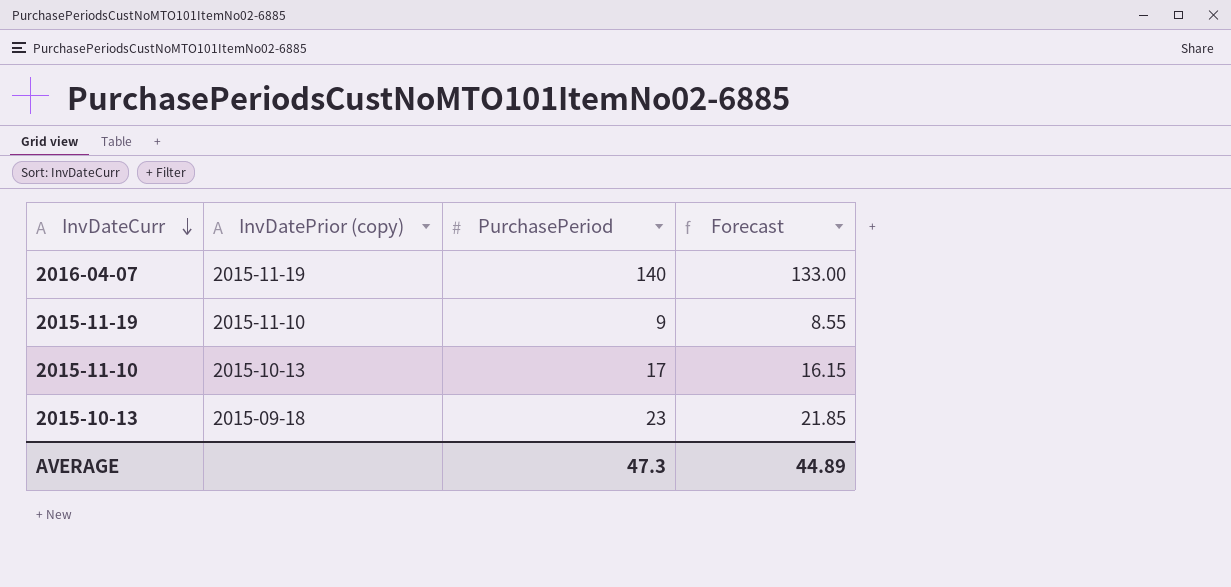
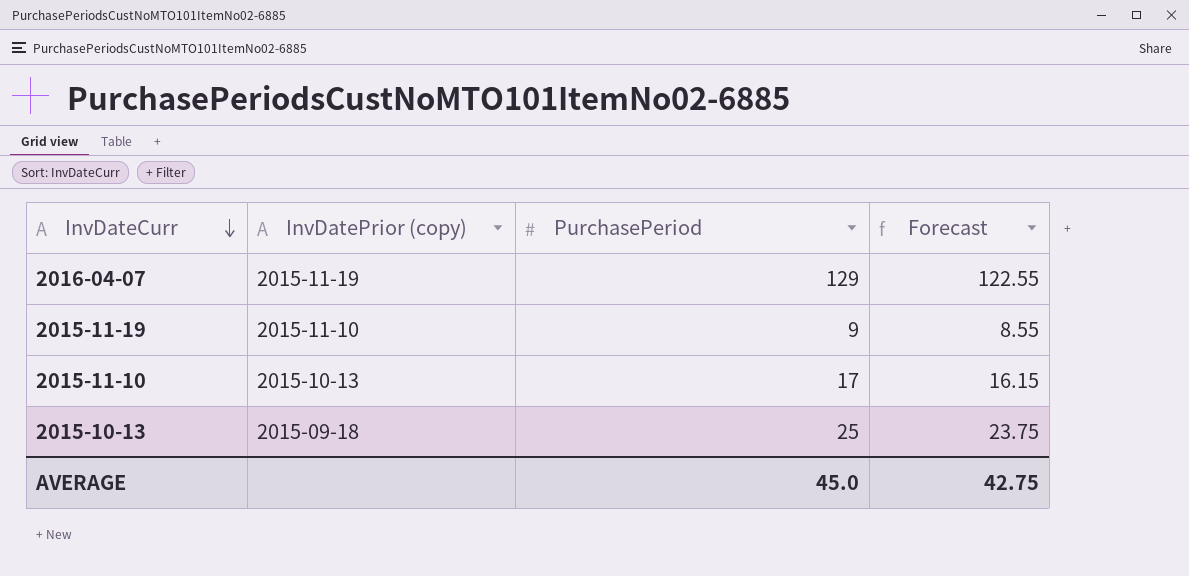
2016-04-07 | PurchasePeriod: 140 -> 129
2016-04-07 | Forecast: 133.00 -> 122.55
2015-10-13 | PurchasePeriod: 23 -> 25
2015-10-13 | Forecast: 21.85 -> 23.75
AVERAGE | PurchasePeriod: 47.3 -> 45.0
AVERAGE | Forecast: 44.89 -> 42.75

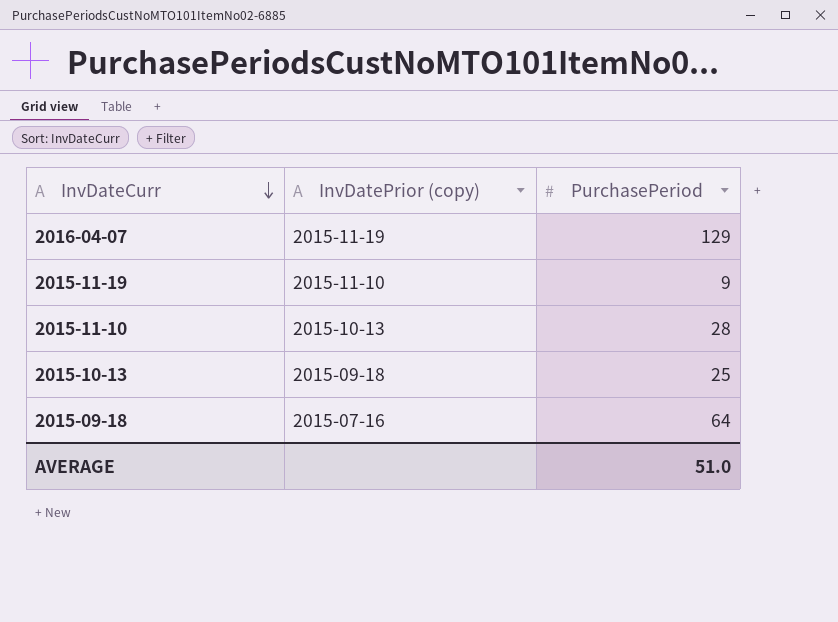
column Forecast | formula: [PurchasePeriod] * 0.95 -> none
2015-11-10 | PurchasePeriod: 17 -> 28
row 2015-09-18: none -> 2015-07-16 | 64
AVERAGE | PurchasePeriod: 45.0 -> 51.0

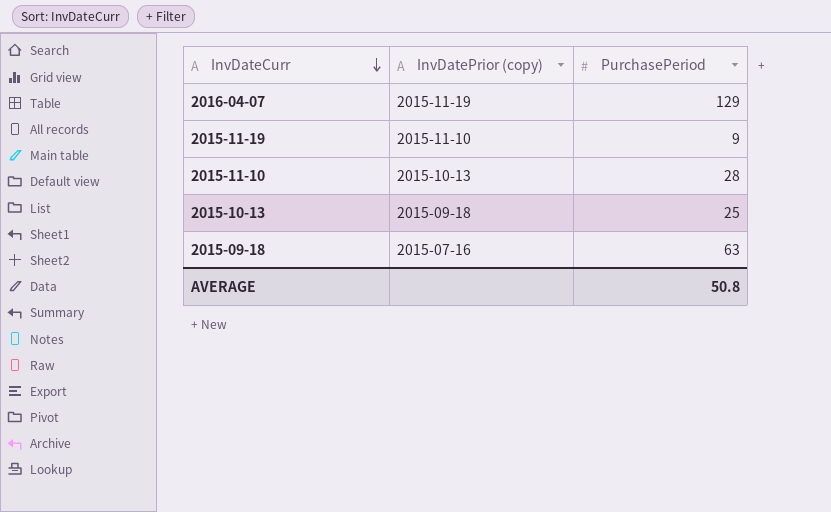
2015-09-18 | PurchasePeriod: 64 -> 63
AVERAGE | PurchasePeriod: 51.0 -> 50.8

